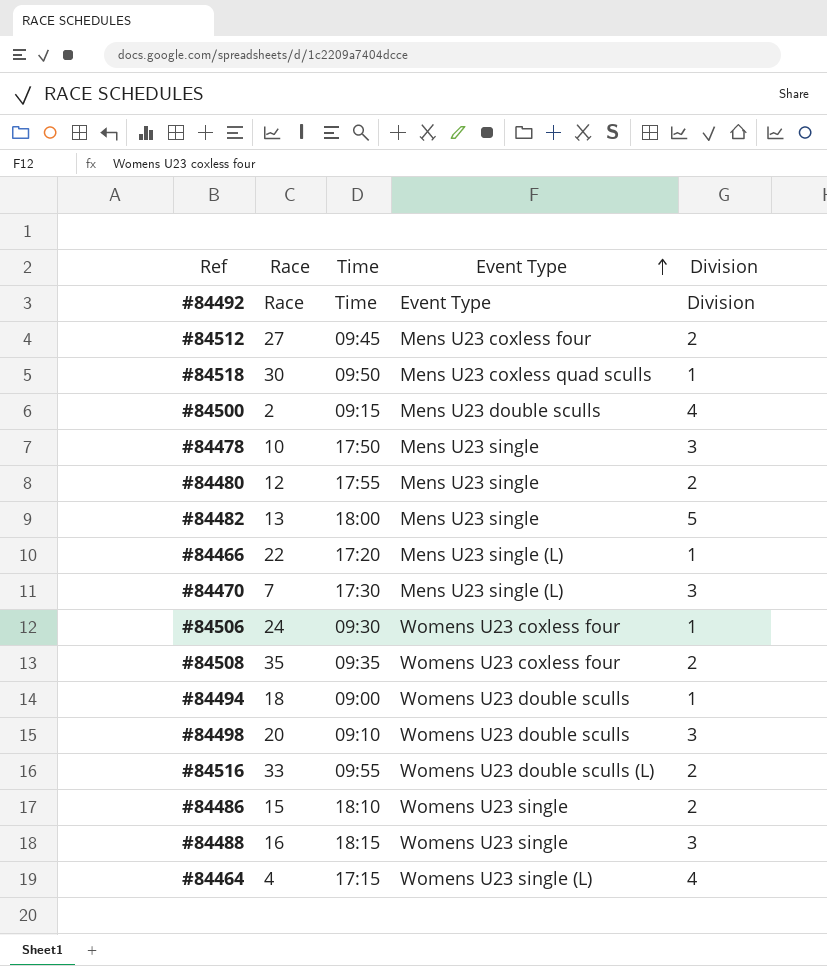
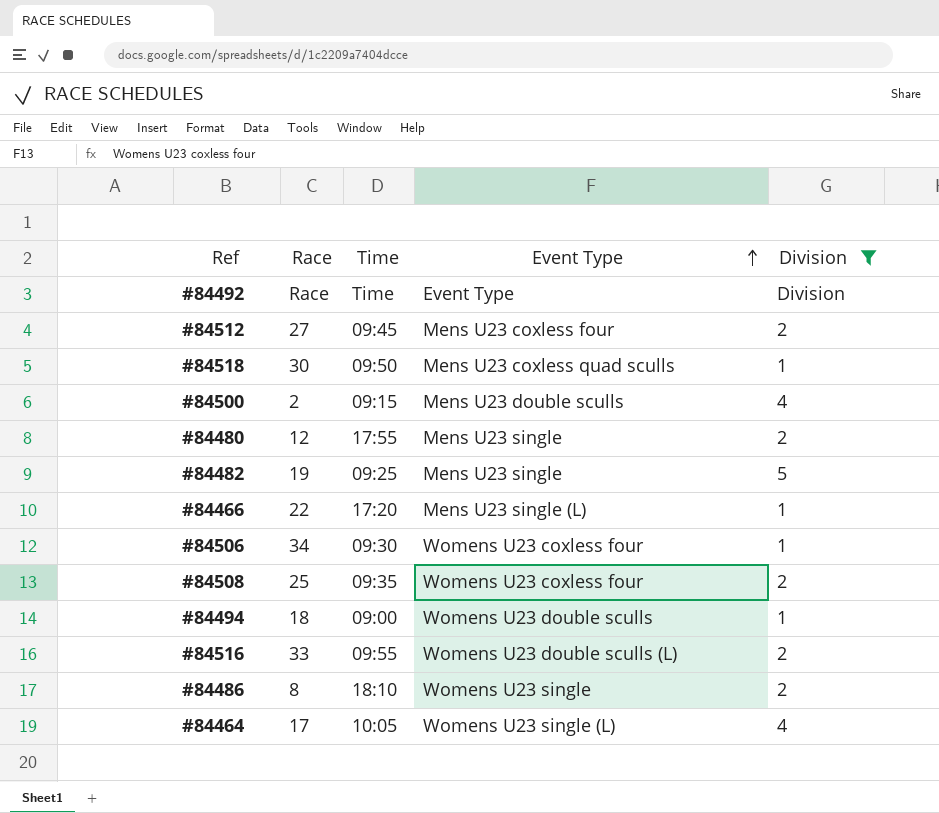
filter: none -> Division != 3
#84482 | Race: 13 -> 19
#84482 | Time: 18:00 -> 09:25
#84506 | Race: 24 -> 34
#84508 | Race: 35 -> 25
#84486 | Race: 15 -> 8
#84464 | Race: 4 -> 17
#84464 | Time: 17:15 -> 10:05

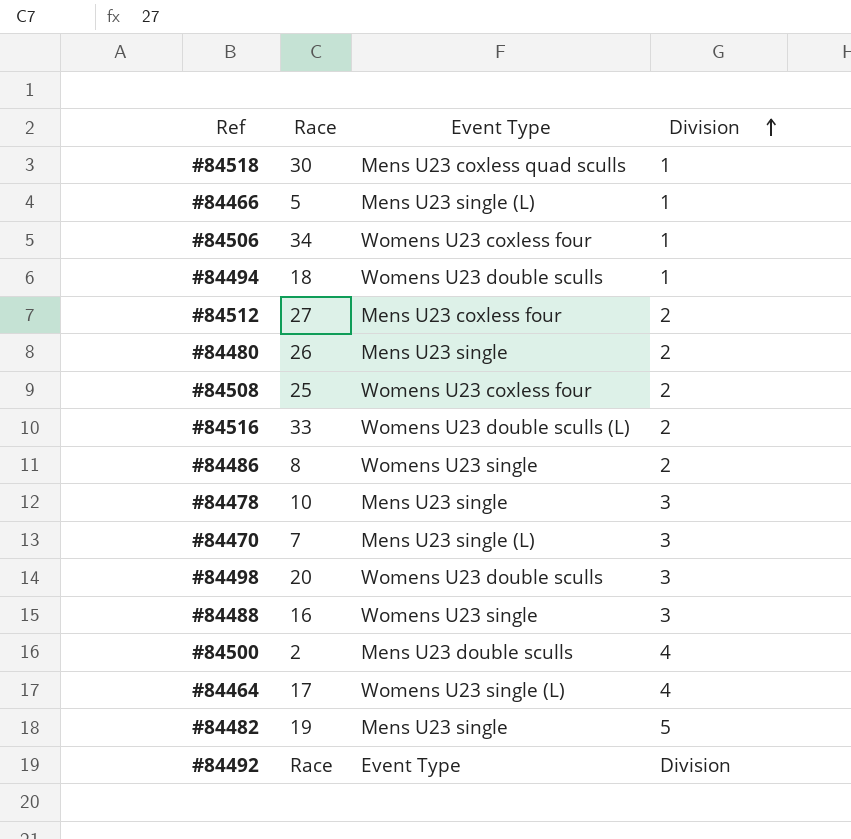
filter: Division != 3 -> none
row order: Event Type ascending -> Division ascending
column Time | position: 3 -> none
#84466 | Race: 22 -> 5
#84480 | Race: 12 -> 26

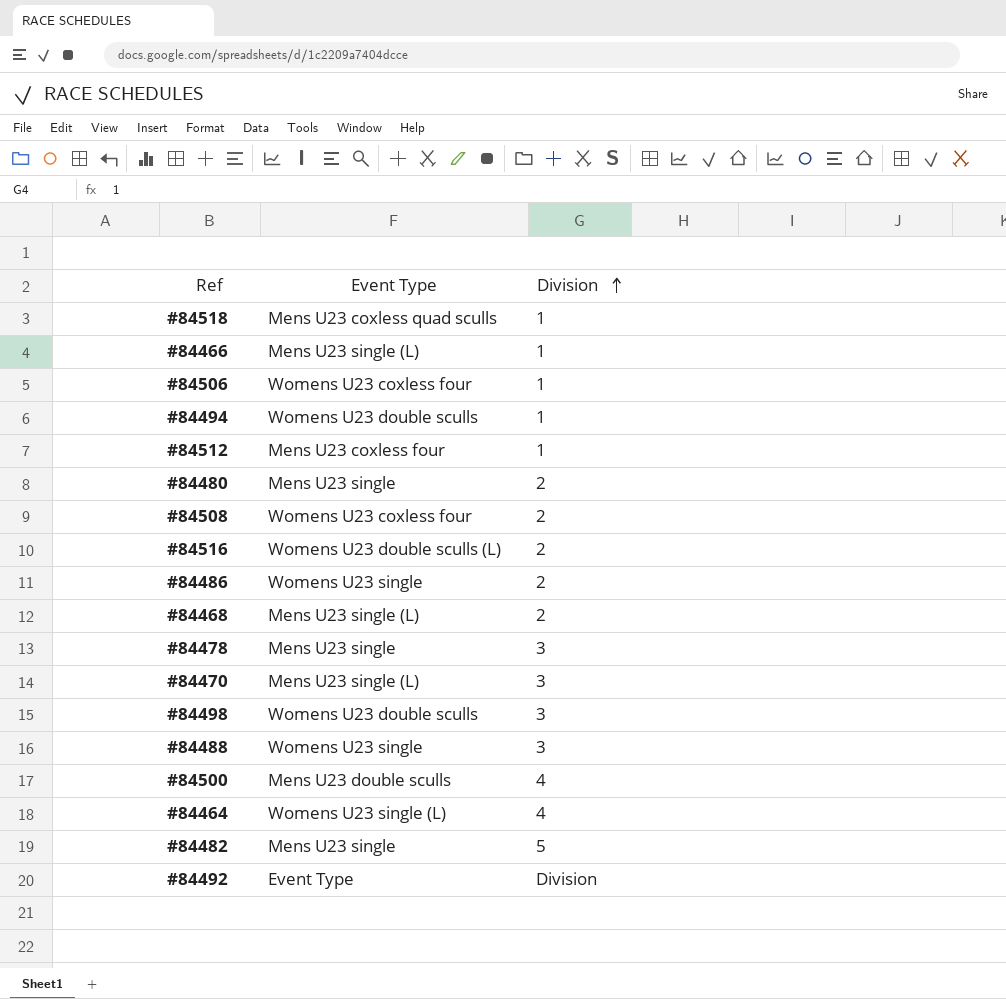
column Race | position: 2 -> none
#84512 | Division: 2 -> 1
row #84468: none -> Mens U23 single (L) | 2

